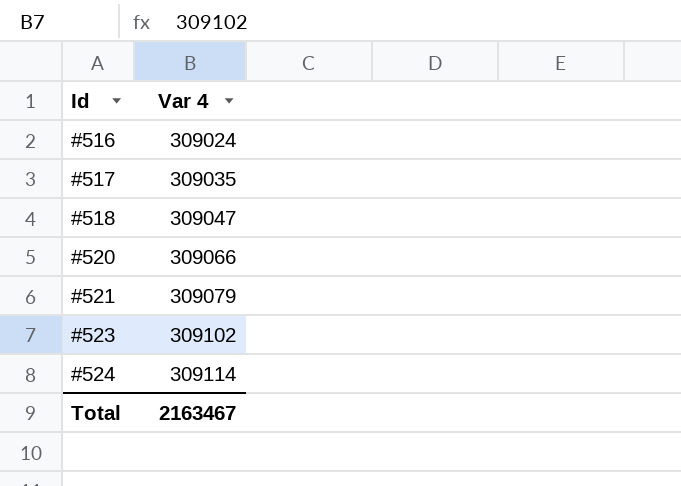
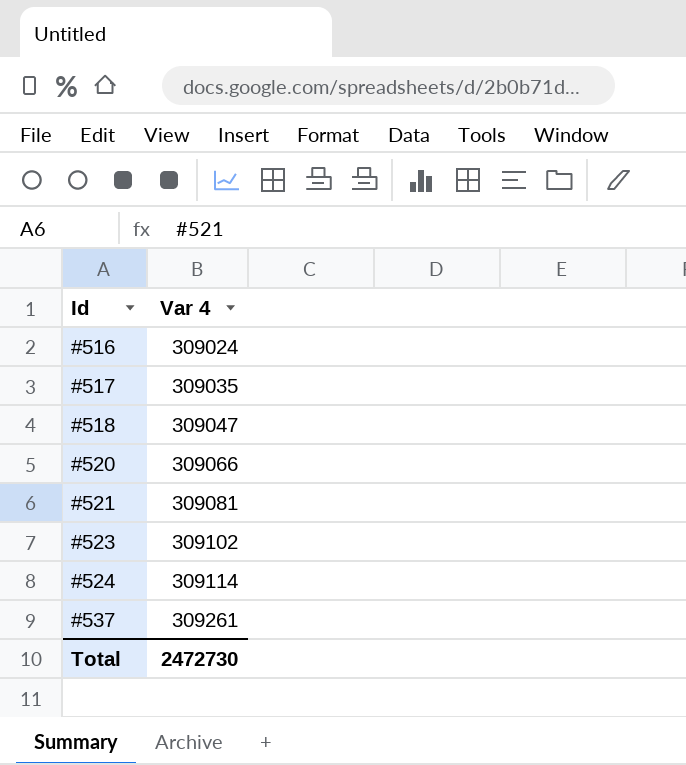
#521 | Var 4: 309079 -> 309081
row #537: none -> 309261
Total | Var 4: 2163467 -> 2472730

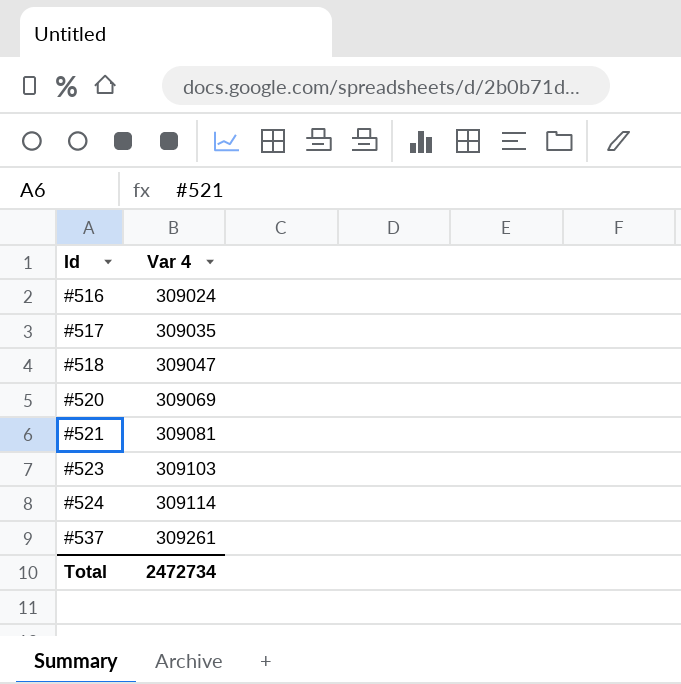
#520 | Var 4: 309066 -> 309069
#523 | Var 4: 309102 -> 309103
Total | Var 4: 2472730 -> 2472734

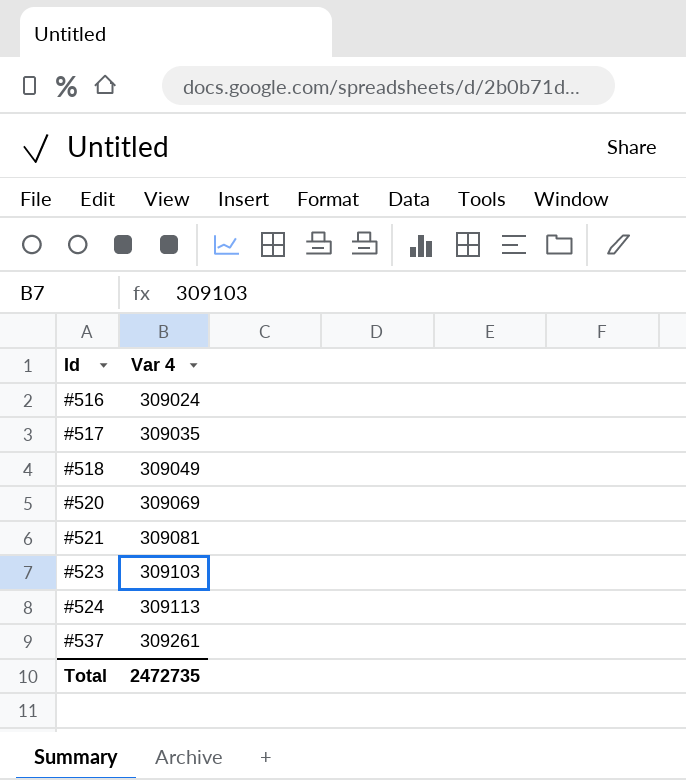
#518 | Var 4: 309047 -> 309049
#524 | Var 4: 309114 -> 309113
Total | Var 4: 2472734 -> 2472735

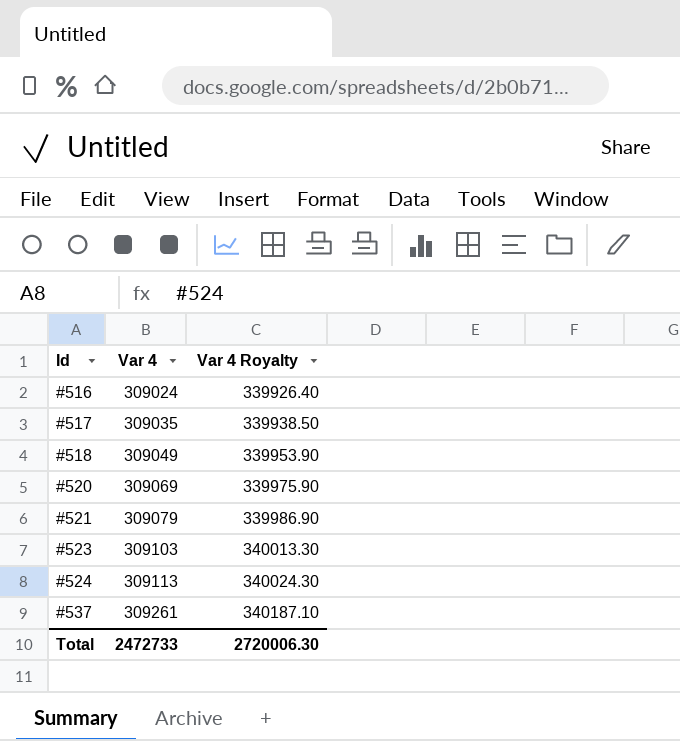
column Var 4 Royalty | formula: none -> [Var 4] * 1.1
#521 | Var 4: 309081 -> 309079
Total | Var 4: 2472735 -> 2472733

